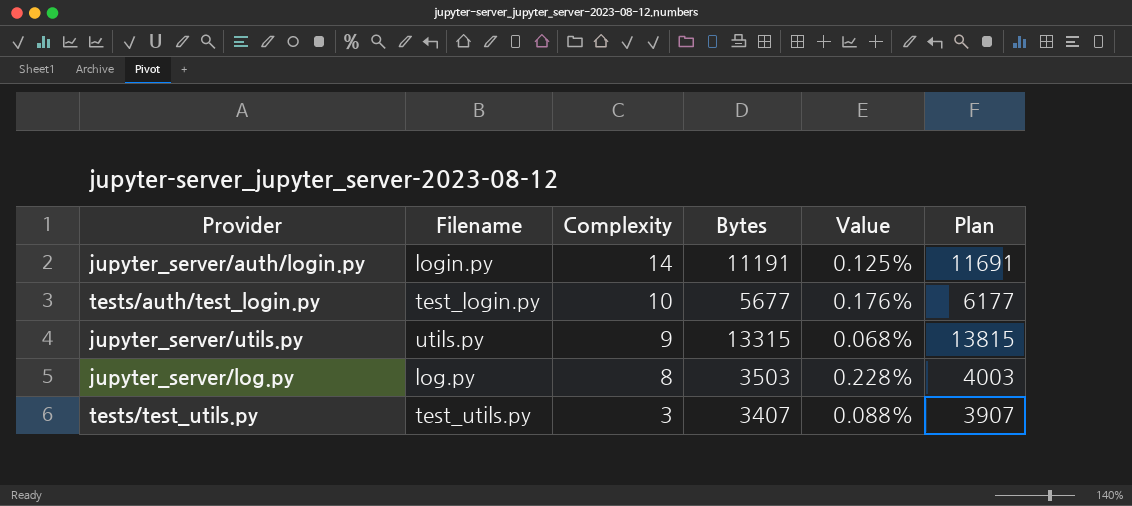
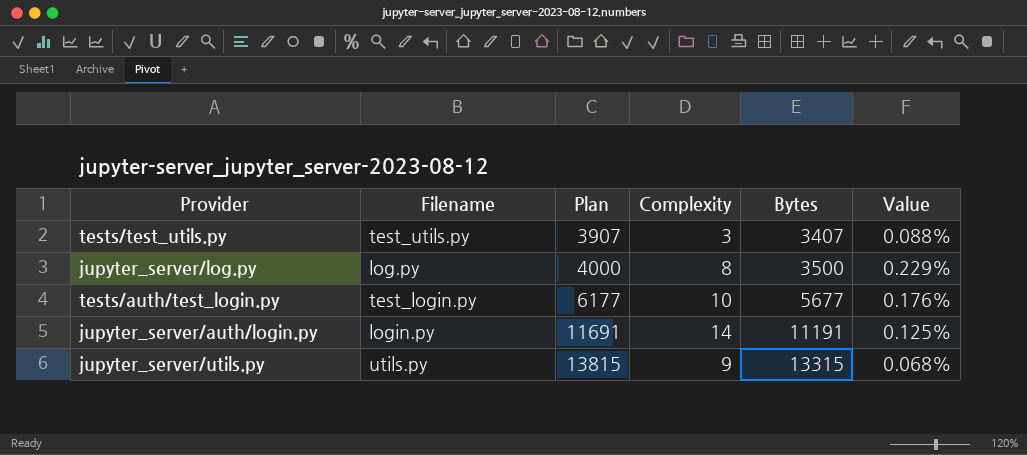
row order: Complexity descending -> Plan ascending
column Plan | position: 6 -> 3
jupyter_server/log.py | Plan: 4003 -> 4000
jupyter_server/log.py | Bytes: 3503 -> 3500
jupyter_server/log.py | Value: 0.228% -> 0.229%

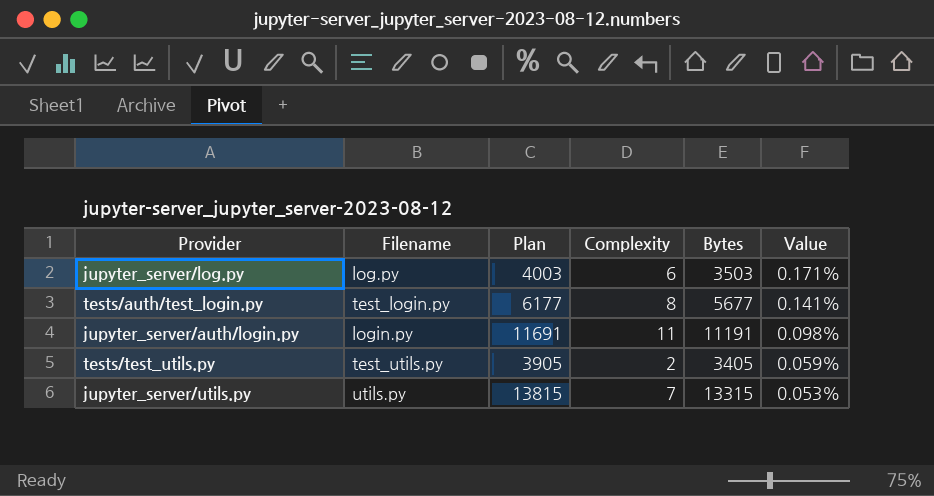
row order: Plan ascending -> Value descending
jupyter_server/log.py | Plan: 4000 -> 4003
jupyter_server/log.py | Complexity: 8 -> 6
jupyter_server/log.py | Bytes: 3500 -> 3503
jupyter_server/log.py | Value: 0.229% -> 0.171%
tests/auth/test_login.py | Complexity: 10 -> 8
tests/auth/test_login.py | Value: 0.176% -> 0.141%
jupyter_server/auth/login.py | Complexity: 14 -> 11
jupyter_server/auth/login.py | Value: 0.125% -> 0.098%
tests/test_utils.py | Plan: 3907 -> 3905
tests/test_utils.py | Complexity: 3 -> 2
tests/test_utils.py | Bytes: 3407 -> 3405
tests/test_utils.py | Value: 0.088% -> 0.059%
jupyter_server/utils.py | Complexity: 9 -> 7
jupyter_server/utils.py | Value: 0.068% -> 0.053%

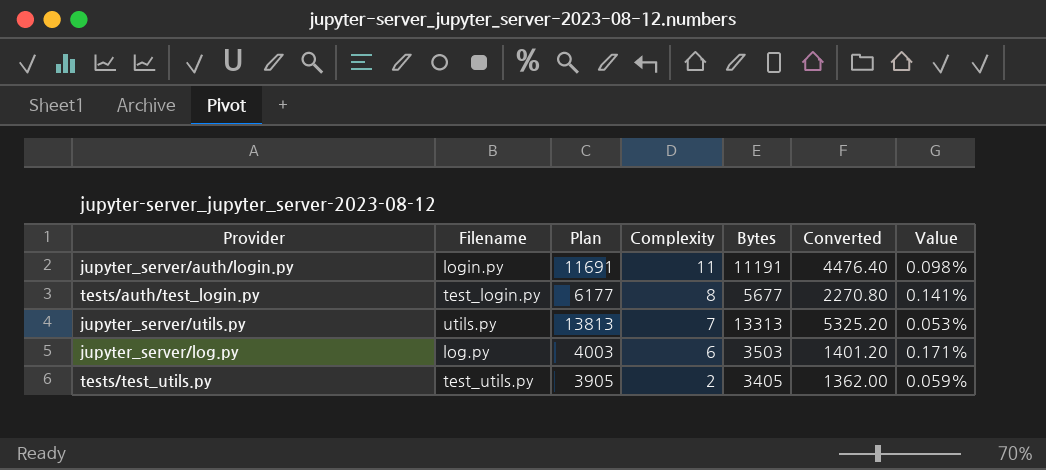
row order: Value descending -> Complexity descending
column Converted | formula: none -> [Bytes] * 0.4
jupyter_server/utils.py | Plan: 13815 -> 13813
jupyter_server/utils.py | Bytes: 13315 -> 13313

